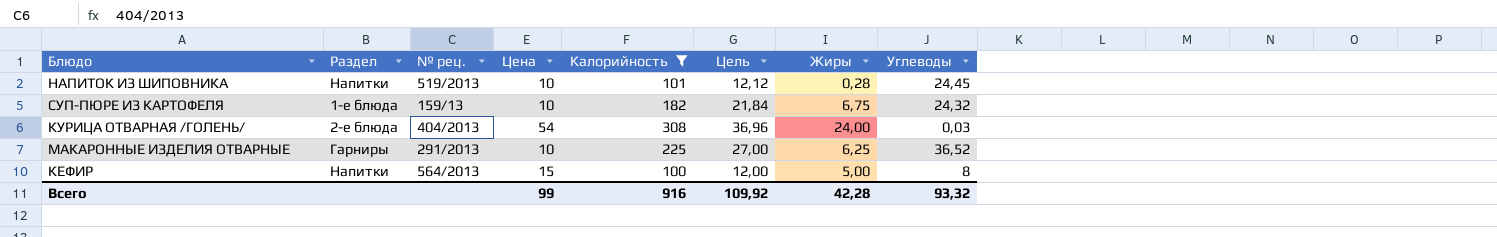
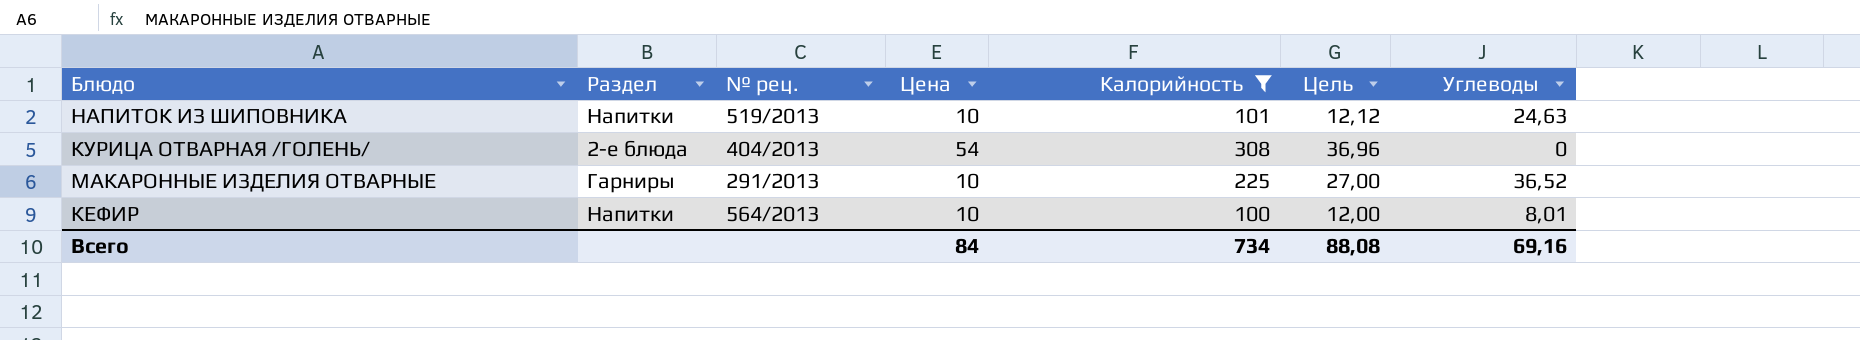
column Жиры | position: 7 -> none
row СУП-ПЮРЕ ИЗ КАРТОФЕЛЯ: 1-е блюда | 159/13 | 10 | 182 | 21,84 | 6,75 | 24,32 -> none
НАПИТОК ИЗ ШИПОВНИКА | Углеводы: 24,45 -> 24,63
КУРИЦА ОТВАРНАЯ /ГОЛЕНЬ/ | Углеводы: 0,03 -> 0
КЕФИР | Цена: 15 -> 10
КЕФИР | Углеводы: 8 -> 8,01
Всего | Цена: 99 -> 84
Всего | Калорийность: 916 -> 734
Всего | Цель: 109,92 -> 88,08
Всего | Углеводы: 93,32 -> 69,16

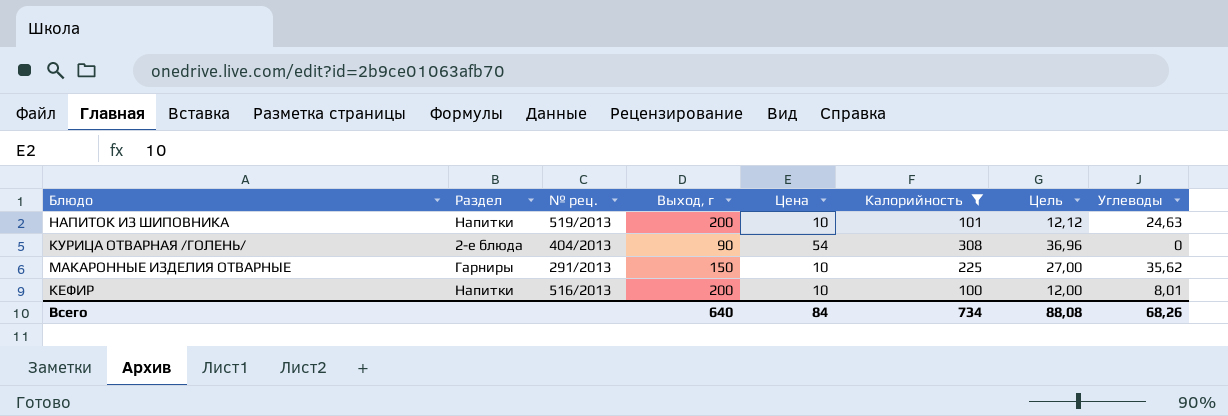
column Выход, г | position: none -> 4
МАКАРОННЫЕ ИЗДЕЛИЯ ОТВАРНЫЕ | Углеводы: 36,52 -> 35,62
КЕФИР | № рец.: 564/2013 -> 516/2013
Всего | Углеводы: 69,16 -> 68,26

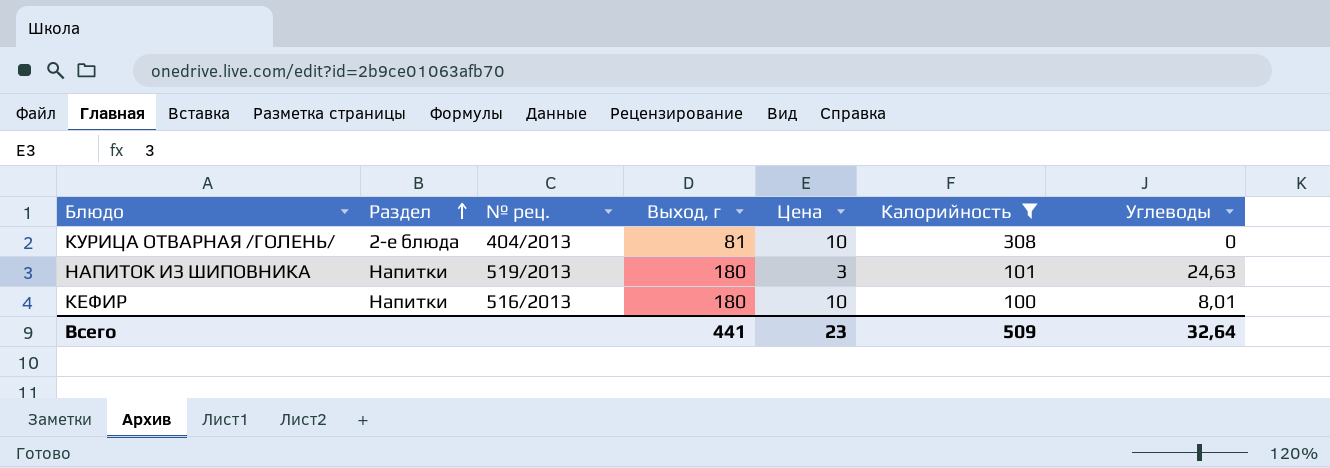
row order: none -> Раздел ascending
column Цель | formula: [Калорийность] * 0,12 -> none
row МАКАРОННЫЕ ИЗДЕЛИЯ ОТВАРНЫЕ: Гарниры | 291/2013 | 150 | 10 | 225 | 27,00 | 35,62 -> none
КУРИЦА ОТВАРНАЯ /ГОЛЕНЬ/ | Выход, г: 90 -> 81
КУРИЦА ОТВАРНАЯ /ГОЛЕНЬ/ | Цена: 54 -> 10
НАПИТОК ИЗ ШИПОВНИКА | Выход, г: 200 -> 180
НАПИТОК ИЗ ШИПОВНИКА | Цена: 10 -> 3
КЕФИР | Выход, г: 200 -> 180
Всего | Выход, г: 640 -> 441
Всего | Цена: 84 -> 23
Всего | Калорийность: 734 -> 509
Всего | Углеводы: 68,26 -> 32,64

